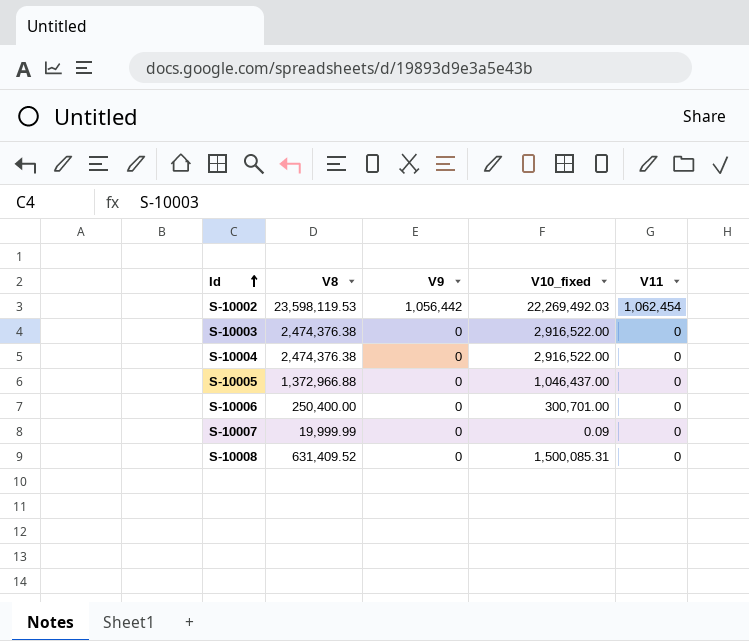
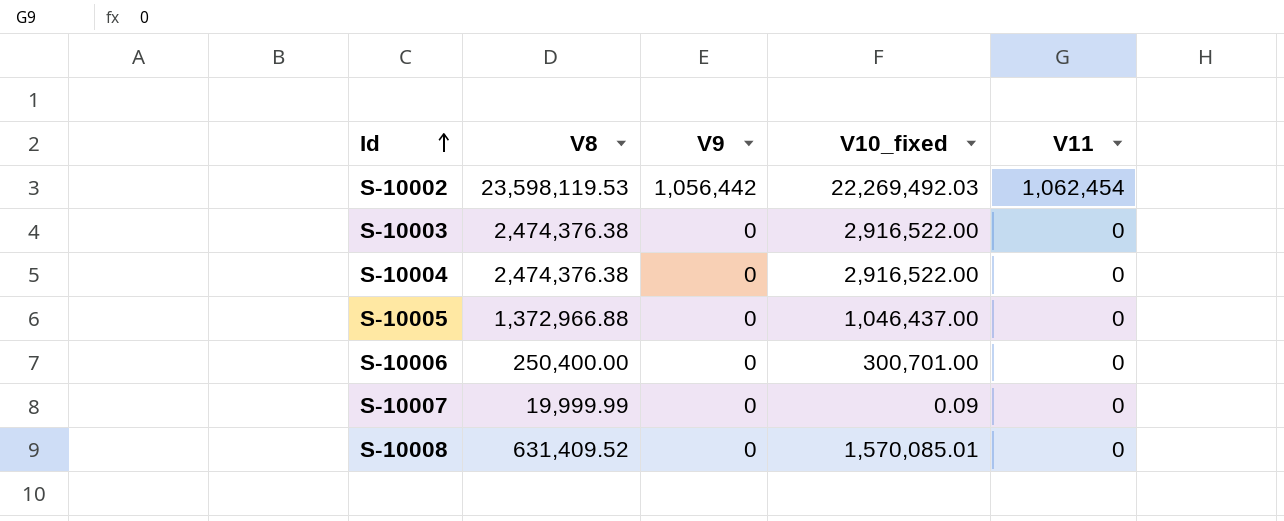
S-10008 | V10_fixed: 1,500,085.31 -> 1,570,085.01

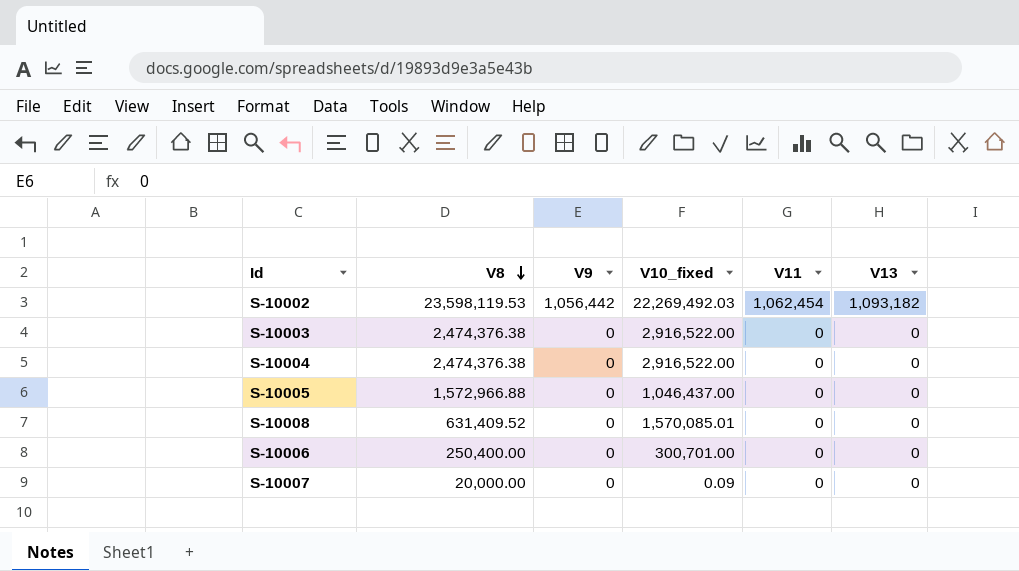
row order: Id ascending -> V8 descending
column V13 | position: none -> 6
S-10005 | V8: 1,372,966.88 -> 1,572,966.88
S-10007 | V8: 19,999.99 -> 20,000.00

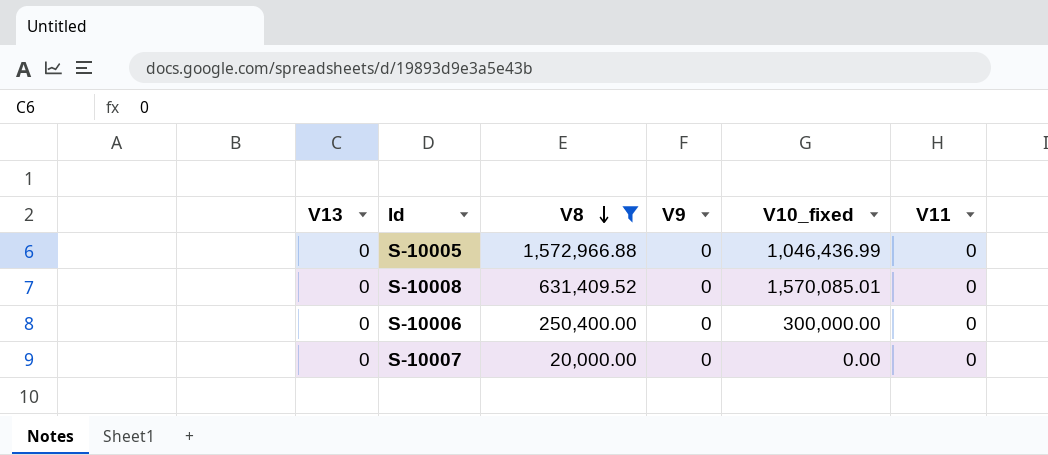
filter: none -> V8 <= 1,572,966.88
column V13 | position: 6 -> 1
S-10005 | V10_fixed: 1,046,437.00 -> 1,046,436.99
S-10006 | V10_fixed: 300,701.00 -> 300,000.00
S-10007 | V10_fixed: 0.09 -> 0.00

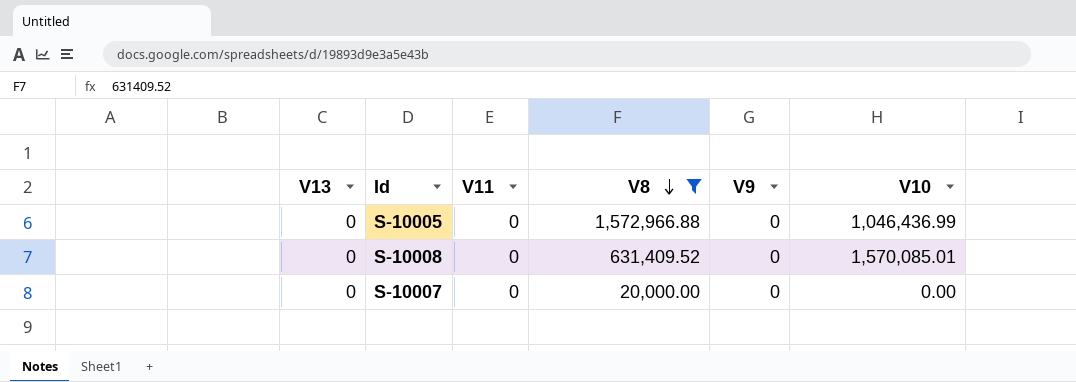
column V11 | position: 6 -> 3
column name: V10_fixed -> V10
row S-10006: 0 | 250,400.00 | 0 | 300,000.00 | 0 -> none

